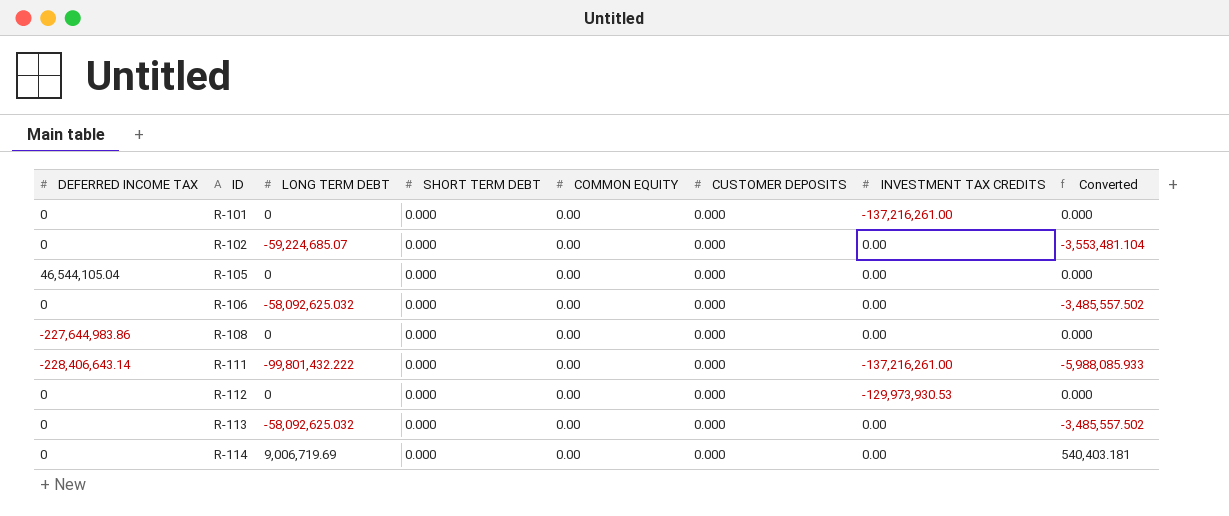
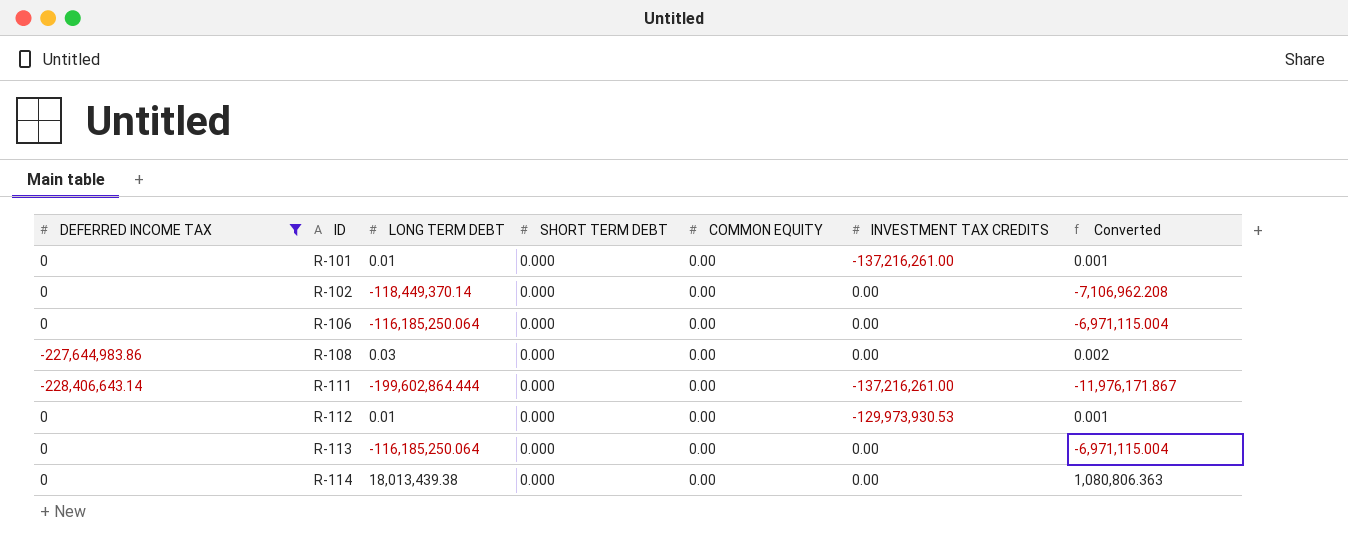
filter: none -> DEFERRED INCOME TAX != 46,544,105.04
column CUSTOMER DEPOSITS | position: 6 -> none
R-101 | LONG TERM DEBT: 0 -> 0.01
R-101 | Converted: 0.000 -> 0.001
R-102 | LONG TERM DEBT: -59,224,685.07 -> -118,449,370.14
R-102 | Converted: -3,553,481.104 -> -7,106,962.208
R-106 | LONG TERM DEBT: -58,092,625.032 -> -116,185,250.064
R-106 | Converted: -3,485,557.502 -> -6,971,115.004
R-108 | LONG TERM DEBT: 0 -> 0.03
R-108 | Converted: 0.000 -> 0.002
R-111 | LONG TERM DEBT: -99,801,432.222 -> -199,602,864.444
R-111 | Converted: -5,988,085.933 -> -11,976,171.867
R-112 | LONG TERM DEBT: 0 -> 0.01
R-112 | Converted: 0.000 -> 0.001
R-113 | LONG TERM DEBT: -58,092,625.032 -> -116,185,250.064
R-113 | Converted: -3,485,557.502 -> -6,971,115.004
R-114 | LONG TERM DEBT: 9,006,719.69 -> 18,013,439.38
R-114 | Converted: 540,403.181 -> 1,080,806.363

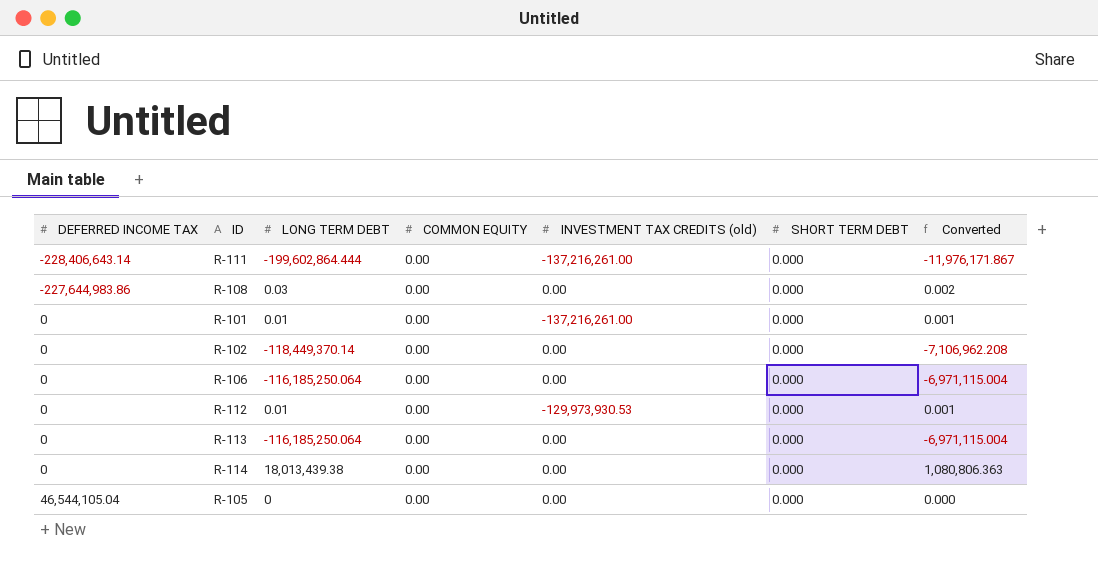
filter: DEFERRED INCOME TAX != 46,544,105.04 -> none
row order: ID ascending -> DEFERRED INCOME TAX ascending
column name: INVESTMENT TAX CREDITS -> INVESTMENT TAX CREDITS (old)
column SHORT TERM DEBT | position: 4 -> 6

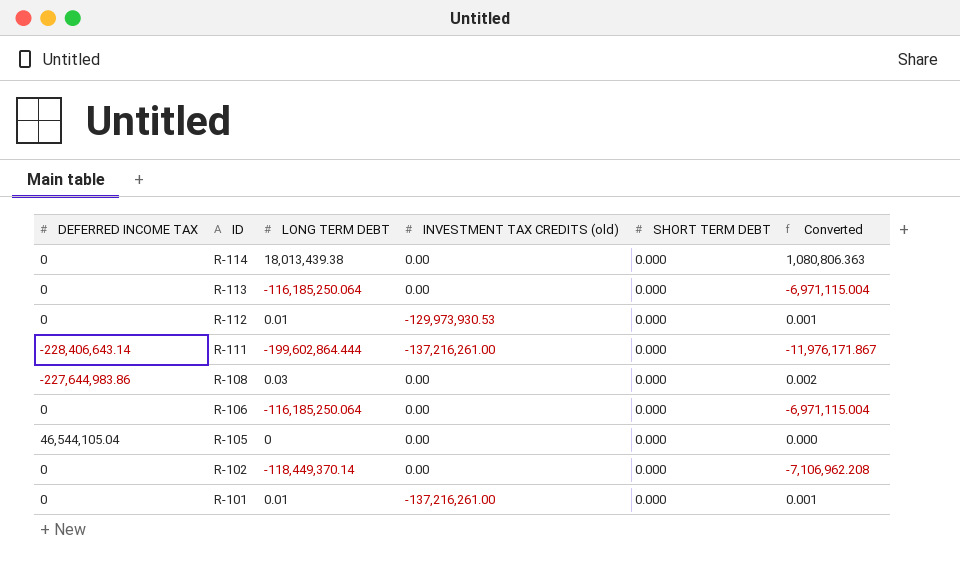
row order: DEFERRED INCOME TAX ascending -> ID descending
column COMMON EQUITY | position: 4 -> none

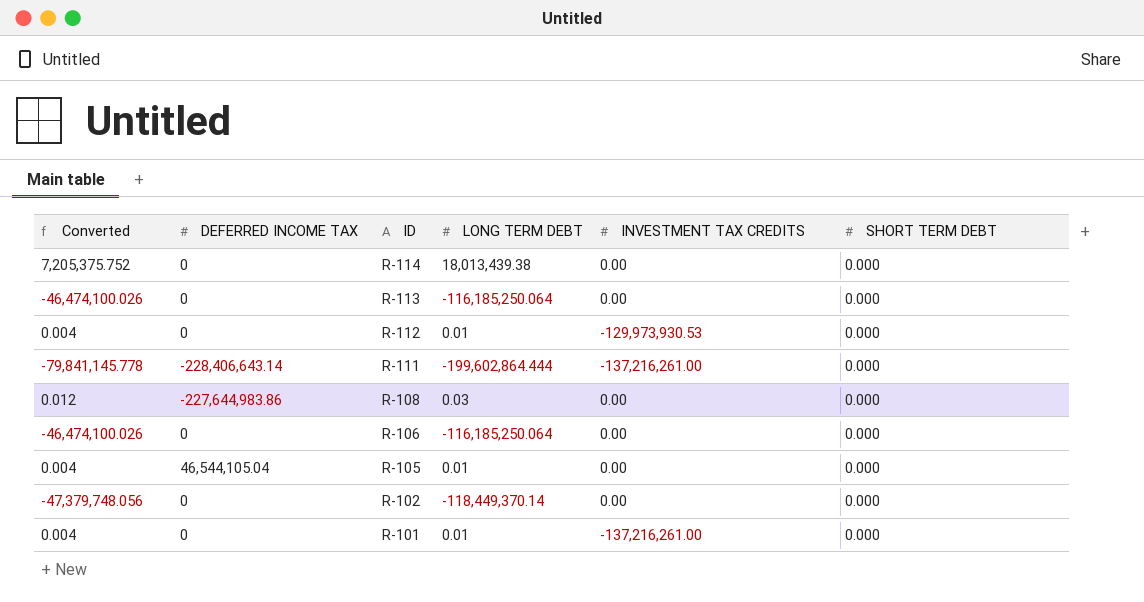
column Converted | formula: [LONG TERM DEBT] * 0.06 -> [LONG TERM DEBT] * 0.4
column Converted | position: 6 -> 1
column name: INVESTMENT TAX CREDITS (old) -> INVESTMENT TAX CREDITS
R-105 | LONG TERM DEBT: 0 -> 0.01

